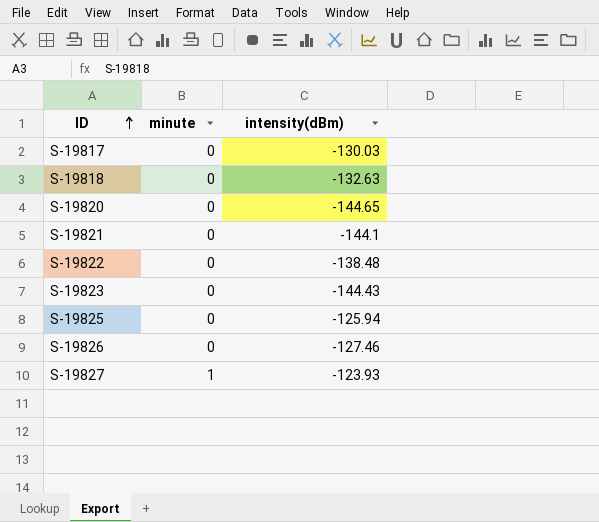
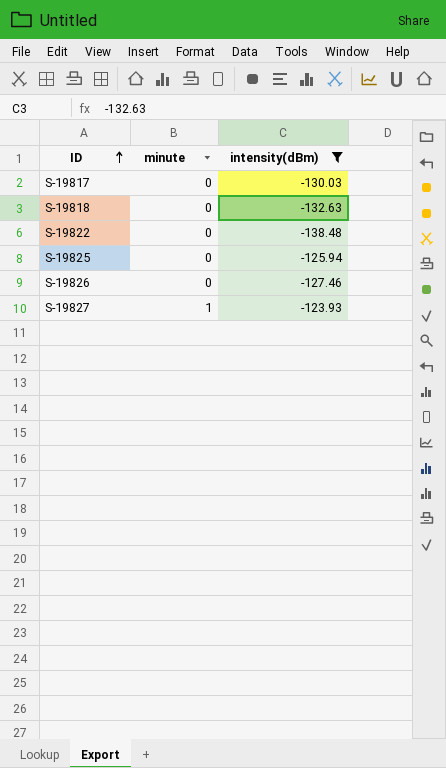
filter: none -> intensity(dBm) >= -138.48

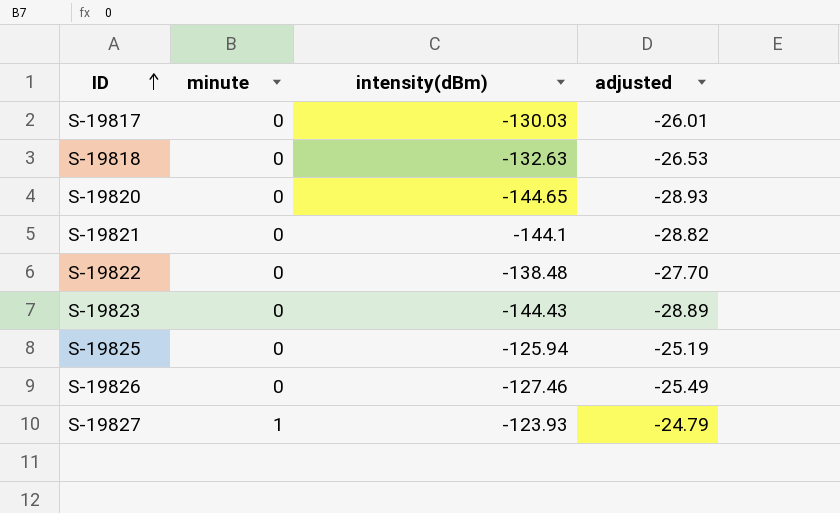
filter: intensity(dBm) >= -138.48 -> none
column adjusted | formula: none -> [intensity(dBm)] * 0.2

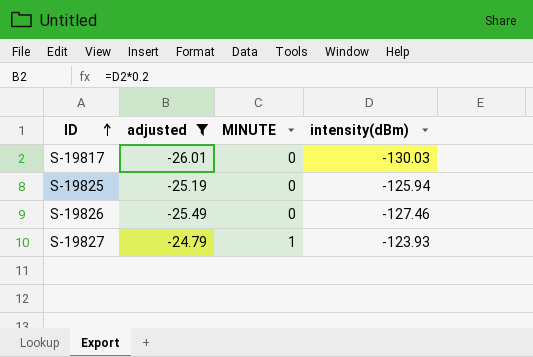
filter: none -> adjusted >= -26.01
column adjusted | position: 4 -> 2
column name: minute -> MINUTE

